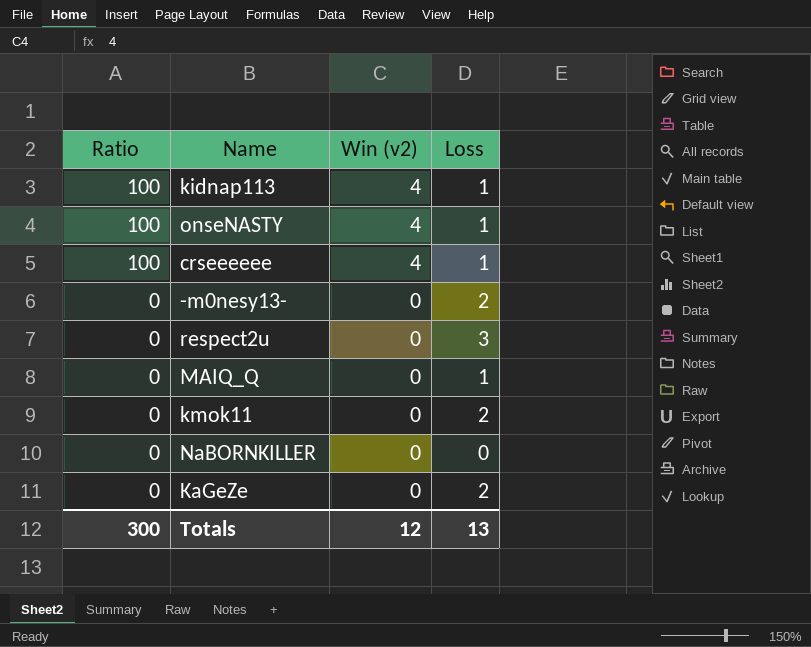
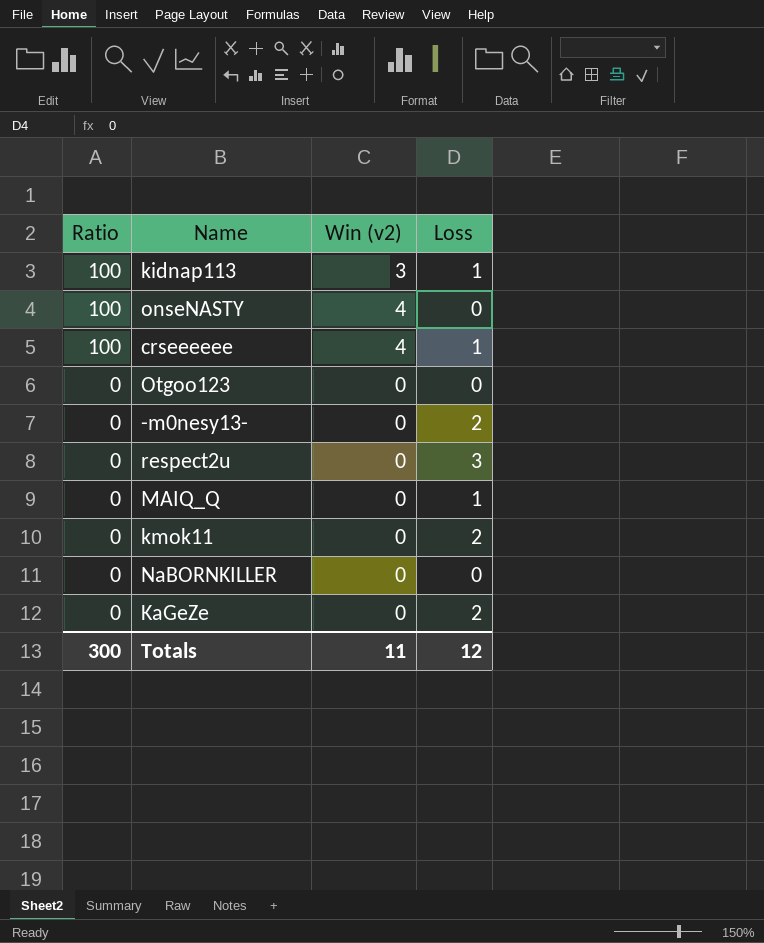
kidnap113 | Win (v2): 4 -> 3
onseNASTY | Loss: 1 -> 0
row Otgoo123: none -> 0 | 0 | 0
Totals | Win (v2): 12 -> 11
Totals | Loss: 13 -> 12

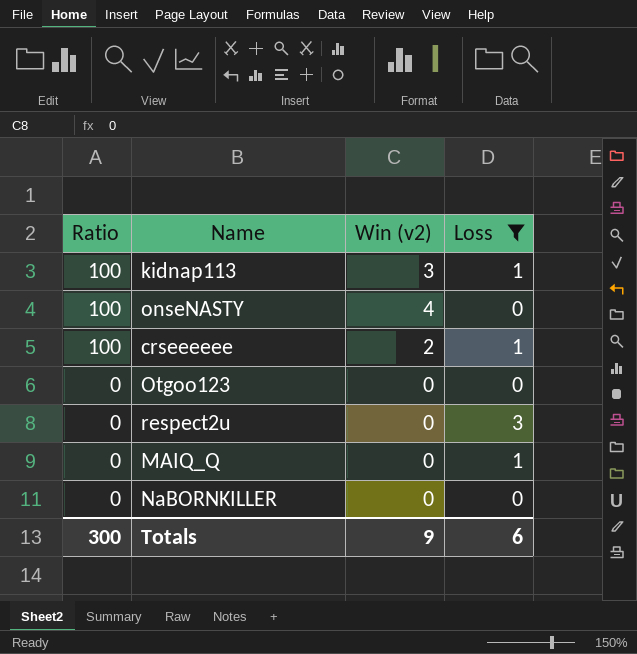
filter: none -> Loss != 2
crseeeeee | Win (v2): 4 -> 2
Totals | Win (v2): 11 -> 9
Totals | Loss: 12 -> 6

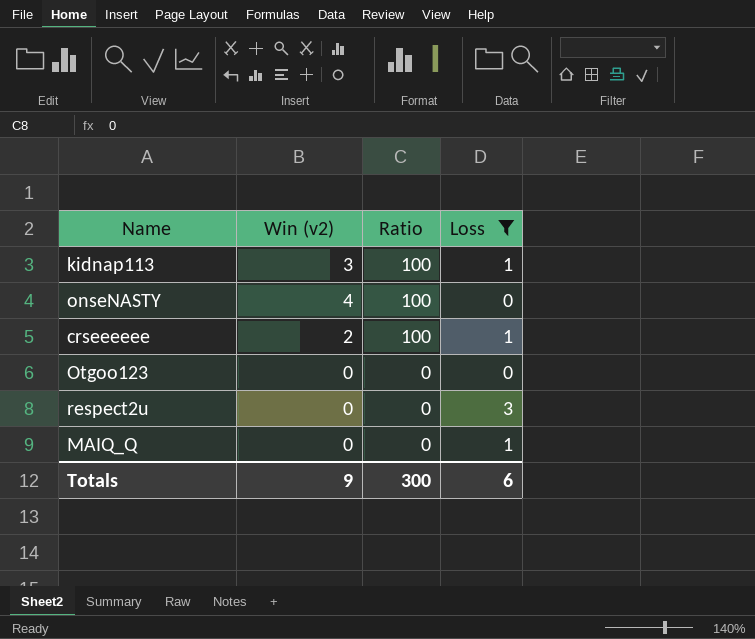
column Ratio | position: 1 -> 3
row NaBORNKILLER: 0 | 0 | 0 -> none

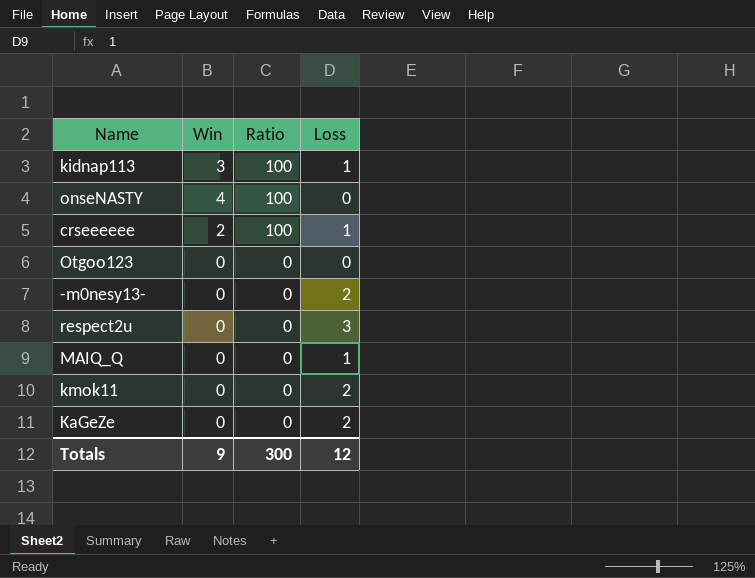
filter: Loss != 2 -> none
column name: Win (v2) -> Win
Totals | Loss: 6 -> 12

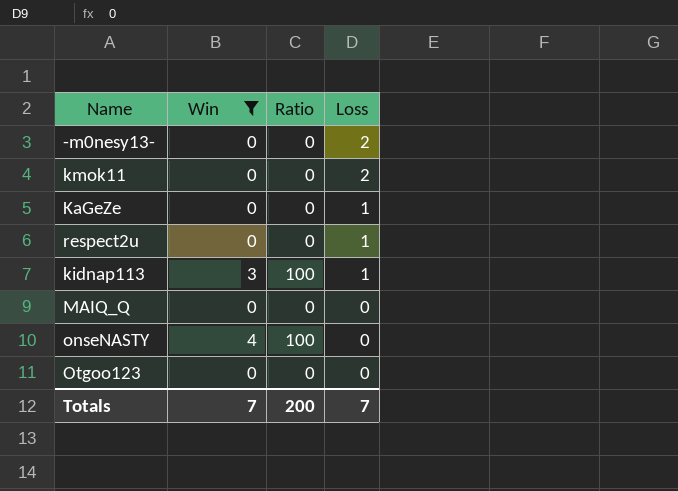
filter: none -> Win != 2
row order: Ratio descending -> Loss descending
KaGeZe | Loss: 2 -> 1
respect2u | Loss: 3 -> 1
MAIQ_Q | Loss: 1 -> 0
Totals | Win: 9 -> 7
Totals | Ratio: 300 -> 200
Totals | Loss: 12 -> 7

